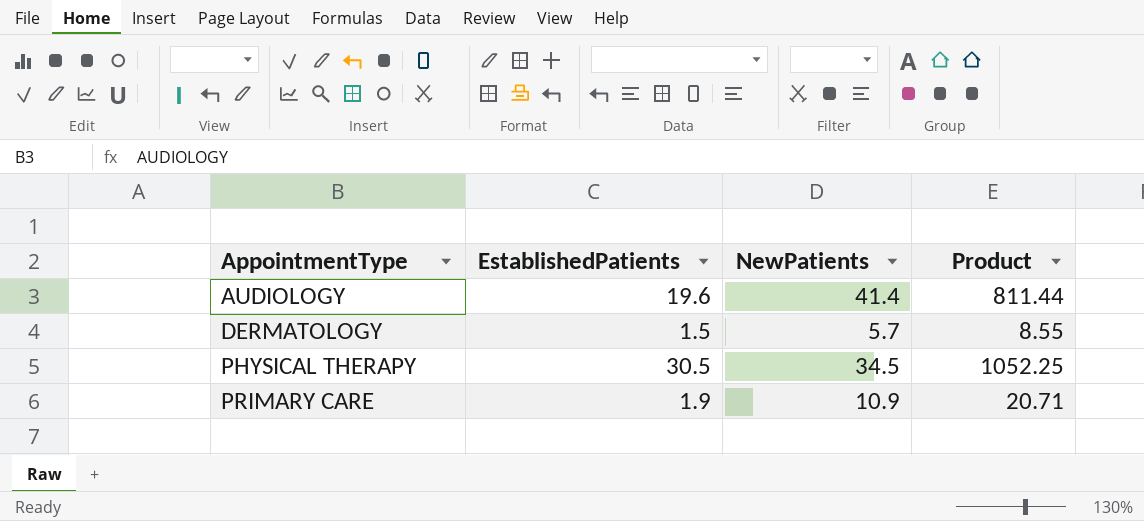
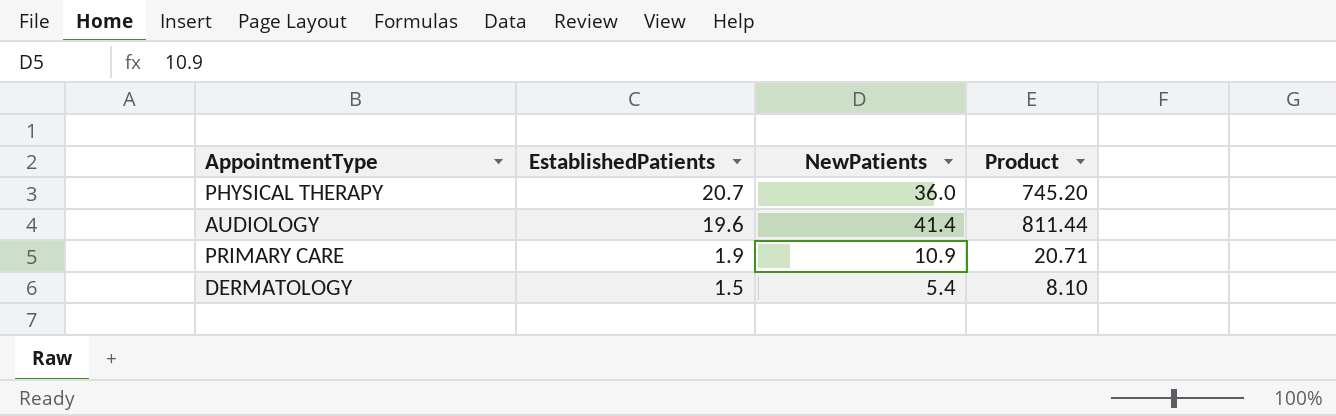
row order: AppointmentType ascending -> EstablishedPatients descending
PHYSICAL THERAPY | EstablishedPatients: 30.5 -> 20.7
PHYSICAL THERAPY | NewPatients: 34.5 -> 36.0
PHYSICAL THERAPY | Product: 1052.25 -> 745.20
DERMATOLOGY | NewPatients: 5.7 -> 5.4
DERMATOLOGY | Product: 8.55 -> 8.10

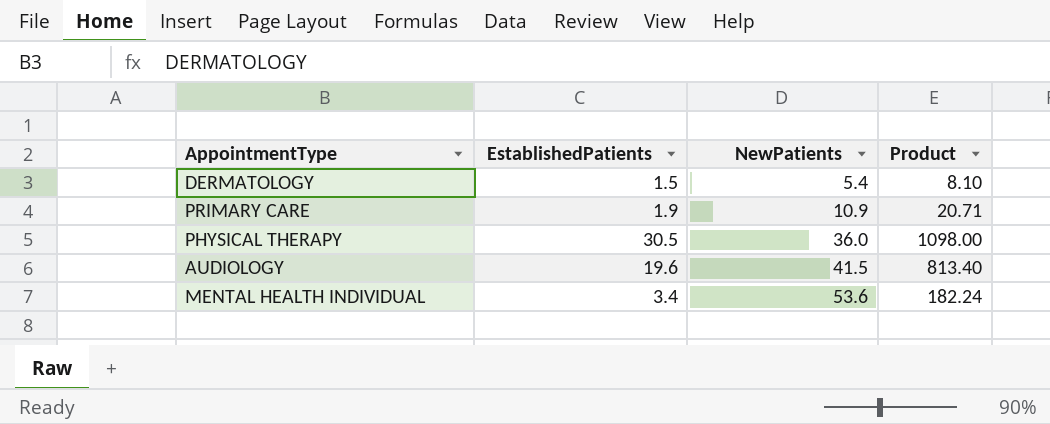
row order: EstablishedPatients descending -> NewPatients ascending
PHYSICAL THERAPY | EstablishedPatients: 20.7 -> 30.5
PHYSICAL THERAPY | Product: 745.20 -> 1098.00
AUDIOLOGY | NewPatients: 41.4 -> 41.5
AUDIOLOGY | Product: 811.44 -> 813.40
row MENTAL HEALTH INDIVIDUAL: none -> 3.4 | 53.6 | 182.24

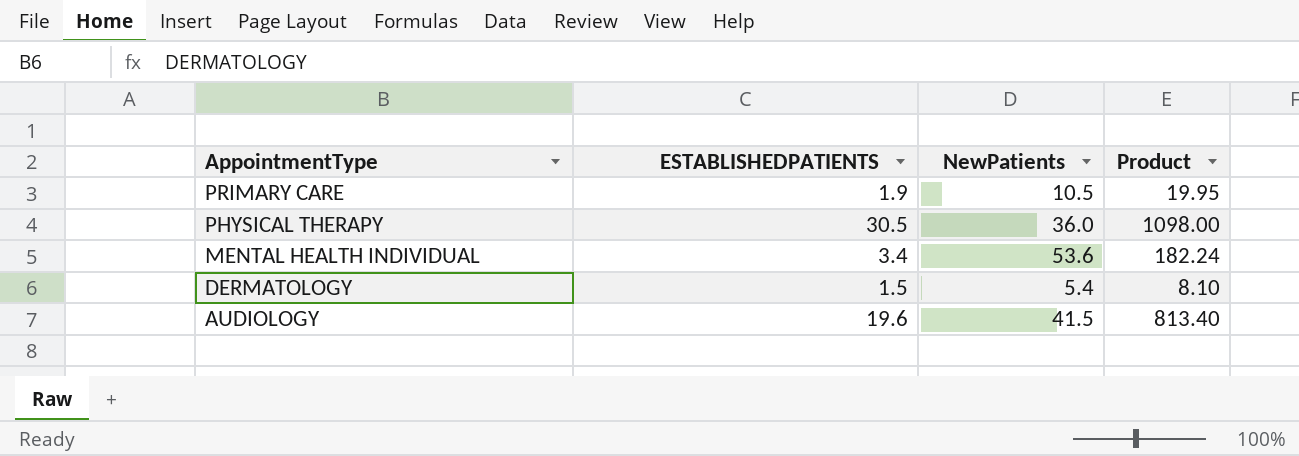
row order: NewPatients ascending -> AppointmentType descending
column name: EstablishedPatients -> ESTABLISHEDPATIENTS
PRIMARY CARE | NewPatients: 10.9 -> 10.5
PRIMARY CARE | Product: 20.71 -> 19.95

